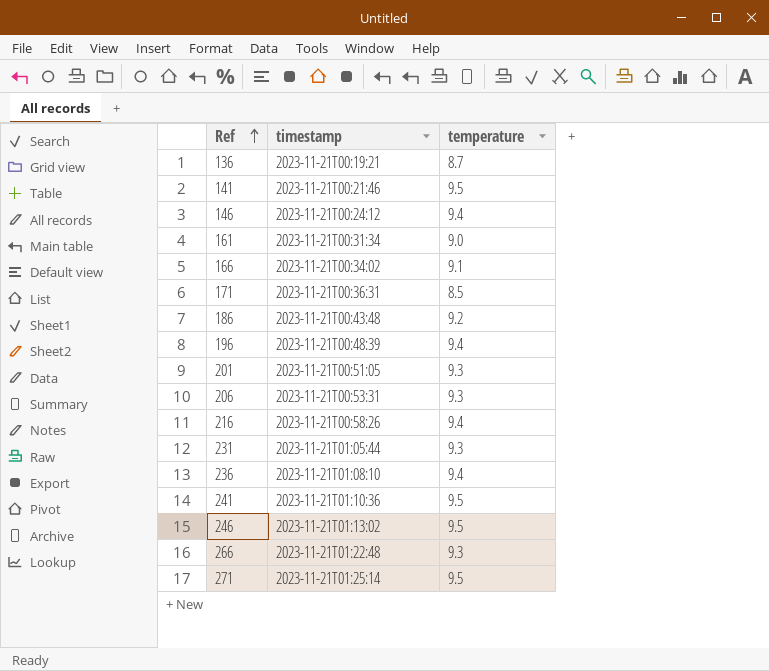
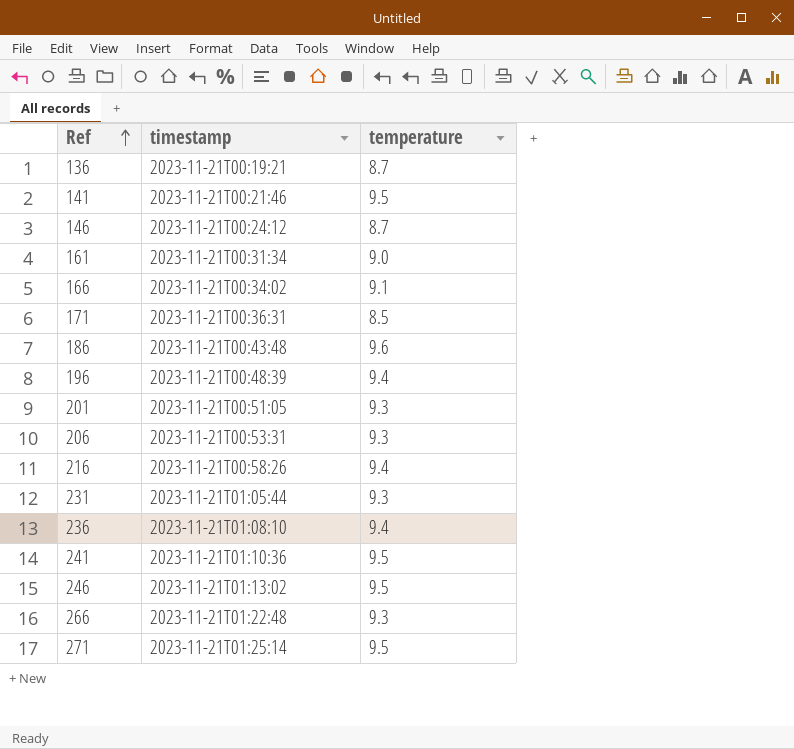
146 | temperature: 9.4 -> 8.7
186 | temperature: 9.2 -> 9.6

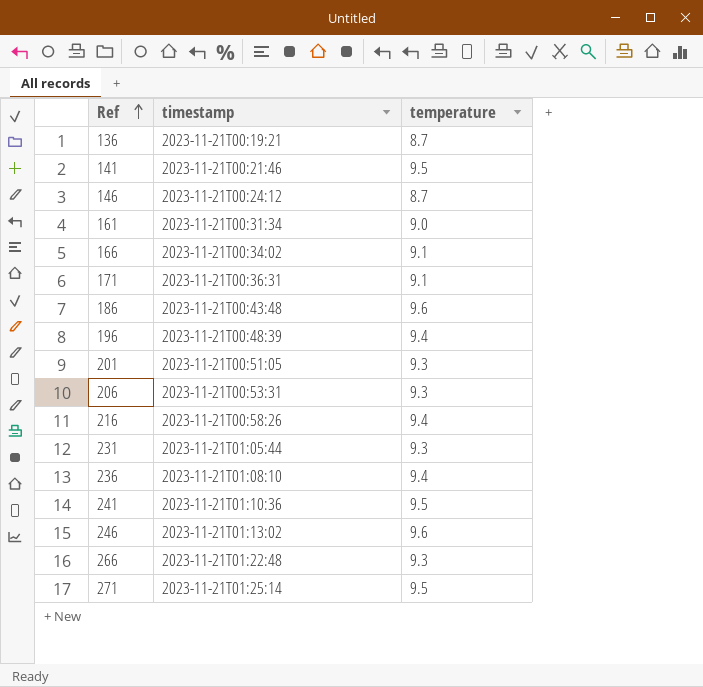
171 | temperature: 8.5 -> 9.1
246 | temperature: 9.5 -> 9.6

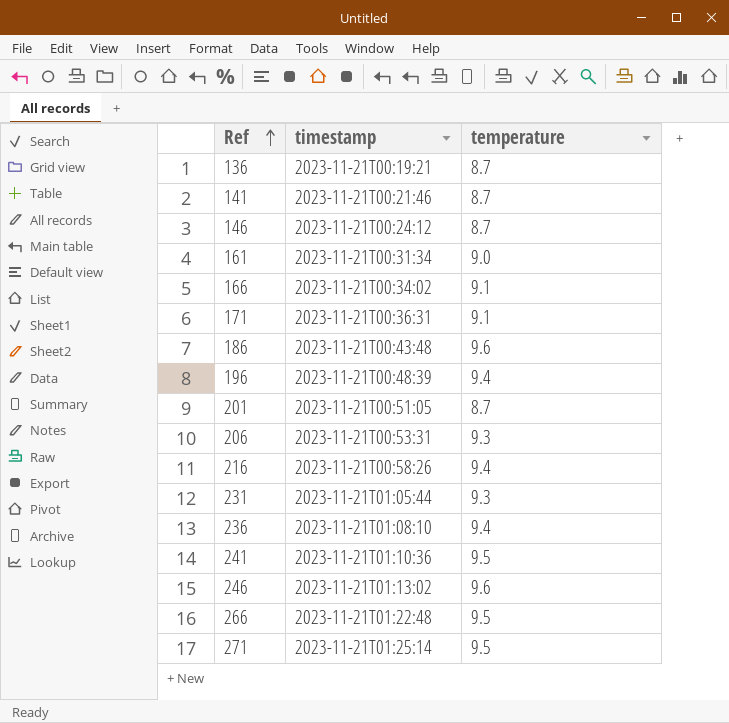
141 | temperature: 9.5 -> 8.7
201 | temperature: 9.3 -> 8.7
266 | temperature: 9.3 -> 9.5

